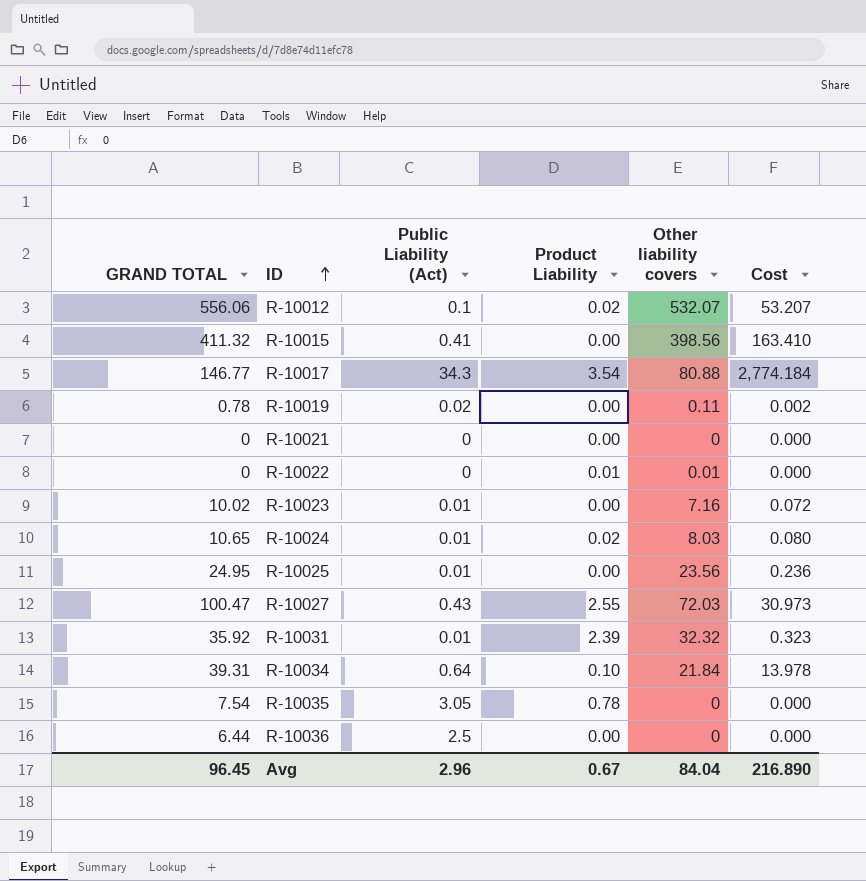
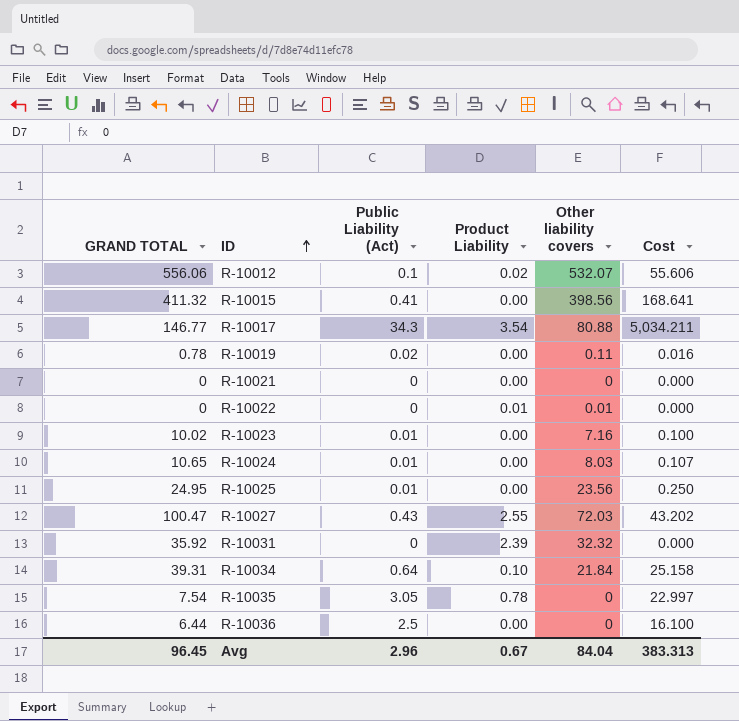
column Cost | formula: [Public Liability (Act)] * [Other liability covers] -> [GRAND TOTAL] * [Public Liability (Act)]
R-10024 | Product Liability: 0.02 -> 0.00
R-10031 | Public Liability (Act): 0.01 -> 0
Avg | Cost: 216.890 -> 383.313

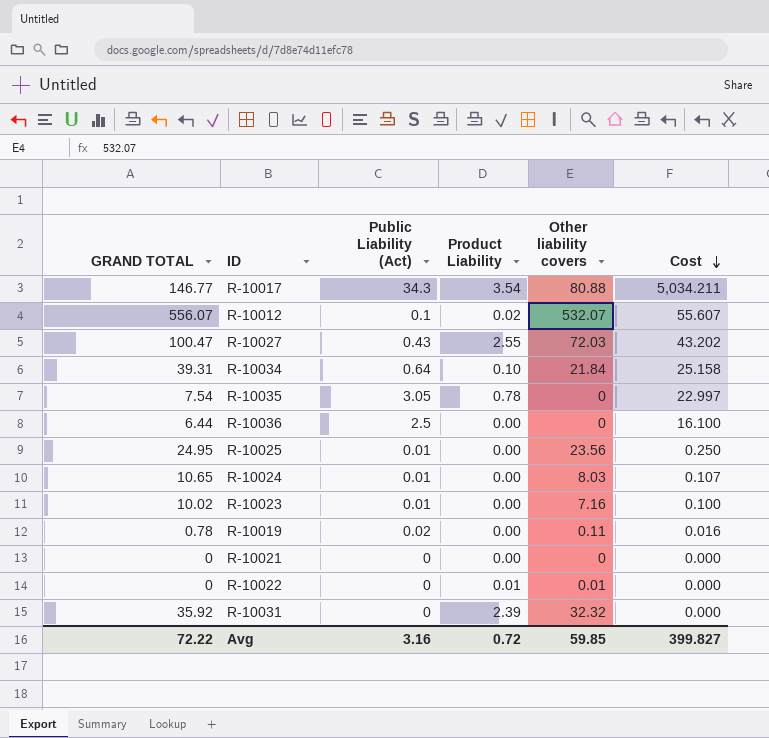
row order: ID ascending -> Cost descending
row R-10015: 411.32 | 0.41 | 0.00 | 398.56 | 168.641 -> none
R-10012 | GRAND TOTAL: 556.06 -> 556.07
R-10012 | Cost: 55.606 -> 55.607
Avg | GRAND TOTAL: 96.45 -> 72.22
Avg | Public Liability (Act): 2.96 -> 3.16
Avg | Product Liability: 0.67 -> 0.72
Avg | Other liability covers: 84.04 -> 59.85
Avg | Cost: 383.313 -> 399.827

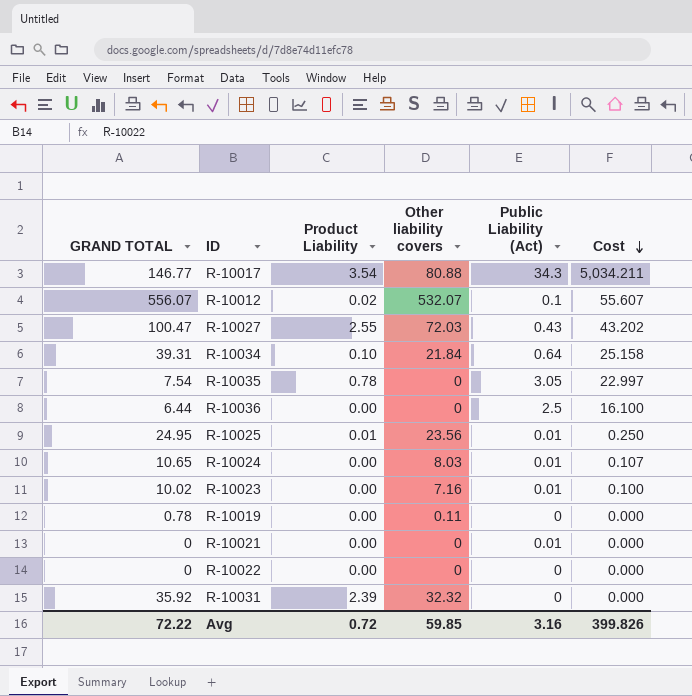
column Public Liability (Act) | position: 3 -> 5
R-10025 | Product Liability: 0.00 -> 0.01
R-10019 | Public Liability (Act): 0.02 -> 0
R-10019 | Cost: 0.016 -> 0.000
R-10021 | Public Liability (Act): 0 -> 0.01
R-10022 | Product Liability: 0.01 -> 0.00
R-10022 | Other liability covers: 0.01 -> 0
Avg | Cost: 399.827 -> 399.826

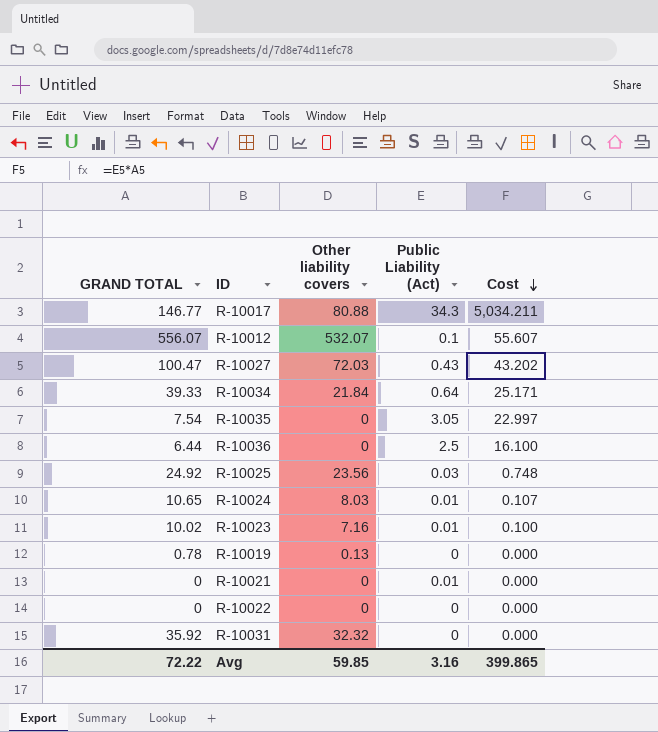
column Product Liability | position: 3 -> none
R-10034 | GRAND TOTAL: 39.31 -> 39.33
R-10034 | Cost: 25.158 -> 25.171
R-10025 | GRAND TOTAL: 24.95 -> 24.92
R-10025 | Public Liability (Act): 0.01 -> 0.03
R-10025 | Cost: 0.250 -> 0.748
R-10019 | Other liability covers: 0.11 -> 0.13
Avg | Cost: 399.826 -> 399.865

